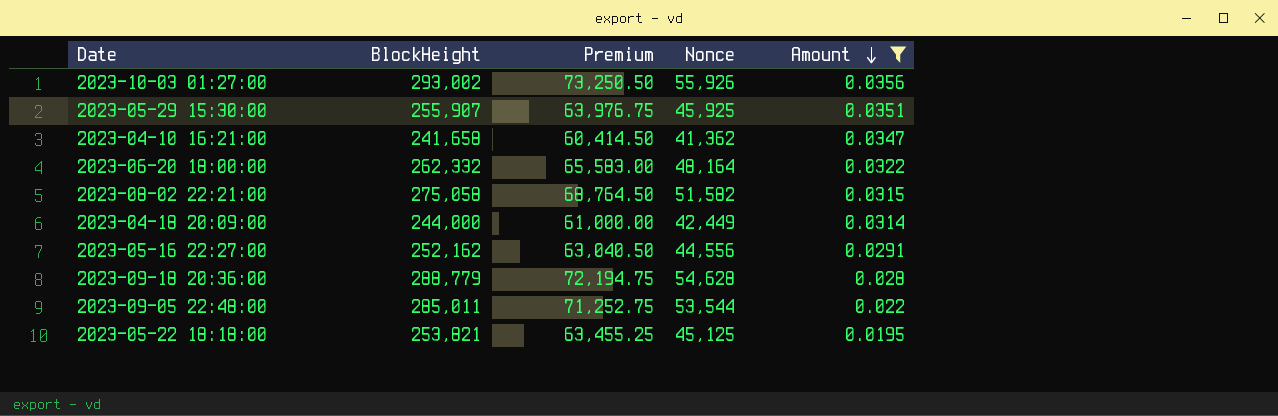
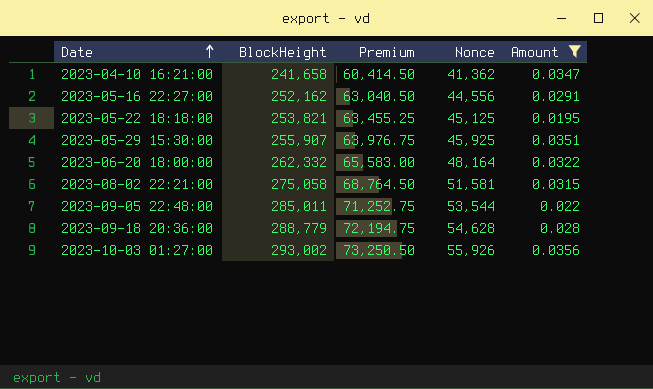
row order: Amount descending -> Date ascending
row 2023-04-18 20:09:00: 244,000 | 61,000.00 | 42,449 | 0.0314 -> none
2023-08-02 22:21:00 | Nonce: 51,582 -> 51,581

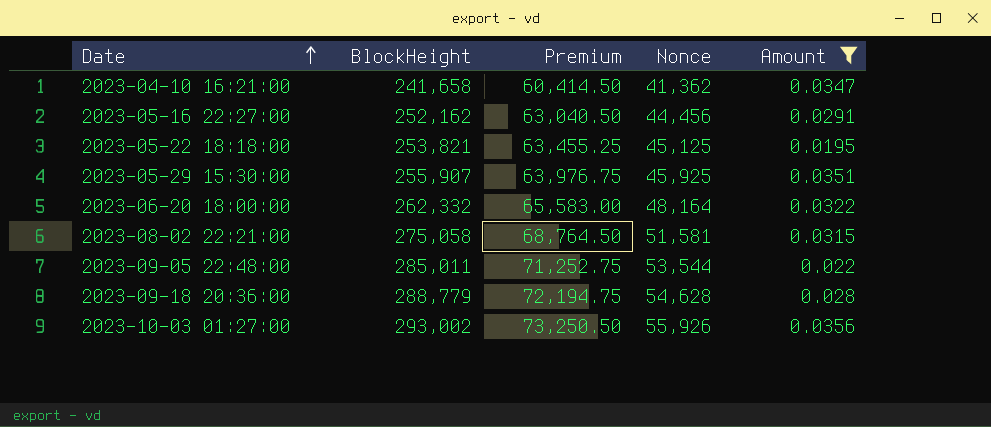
2023-05-16 22:27:00 | Nonce: 44,556 -> 44,456

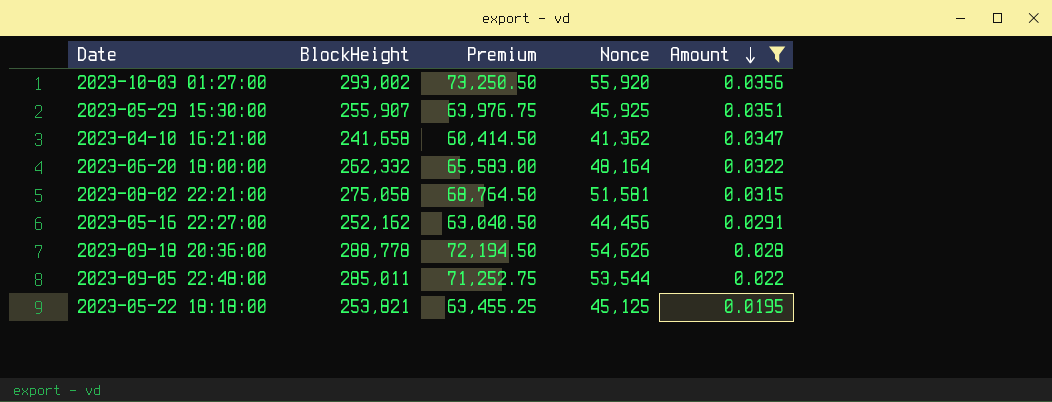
row order: Date ascending -> Amount descending
2023-10-03 01:27:00 | Nonce: 55,926 -> 55,920
2023-09-18 20:36:00 | BlockHeight: 288,779 -> 288,778
2023-09-18 20:36:00 | Premium: 72,194.75 -> 72,194.50
2023-09-18 20:36:00 | Nonce: 54,628 -> 54,626

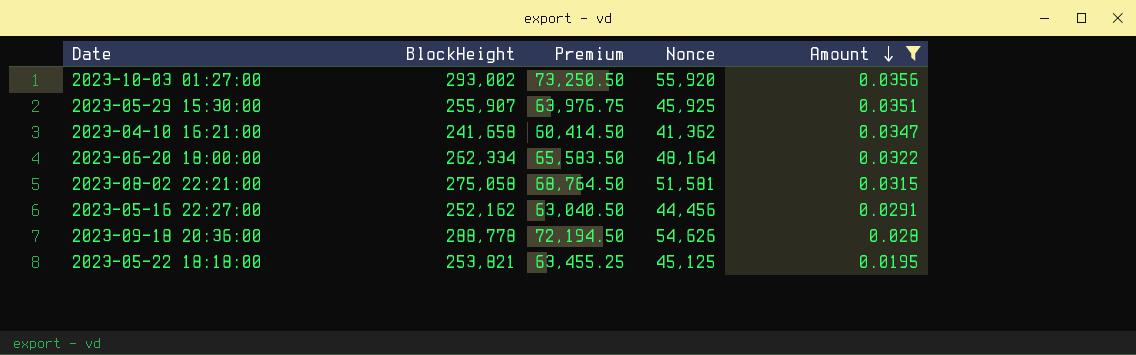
row 2023-09-05 22:48:00: 285,011 | 71,252.75 | 53,544 | 0.022 -> none
2023-06-20 18:00:00 | BlockHeight: 262,332 -> 262,334
2023-06-20 18:00:00 | Premium: 65,583.00 -> 65,583.50

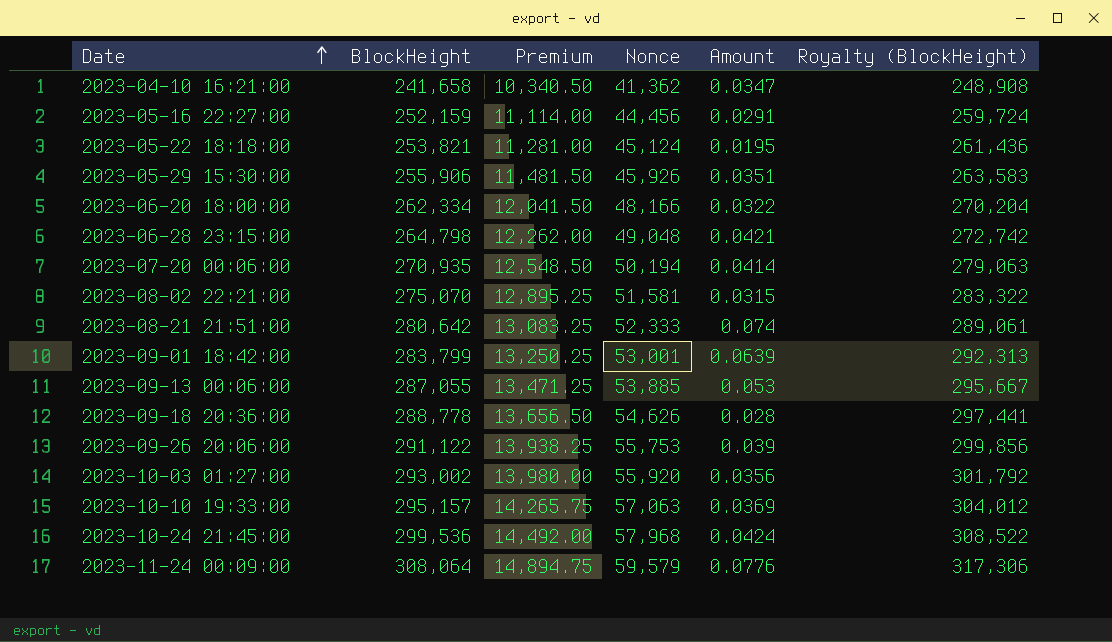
filter: Amount <= 0.0356 -> none
row order: Amount descending -> Date ascending
column Premium | formula: [BlockHeight] * 0.25 -> [Nonce] * 0.25
column Royalty (BlockHeight) | formula: none -> [BlockHeight] * 1.03
2023-05-16 22:27:00 | BlockHeight: 252,162 -> 252,159
2023-05-22 18:18:00 | Nonce: 45,125 -> 45,124
2023-05-29 15:30:00 | BlockHeight: 255,907 -> 255,906
2023-05-29 15:30:00 | Nonce: 45,925 -> 45,926
2023-06-20 18:00:00 | Nonce: 48,164 -> 48,166
2023-08-02 22:21:00 | BlockHeight: 275,058 -> 275,070

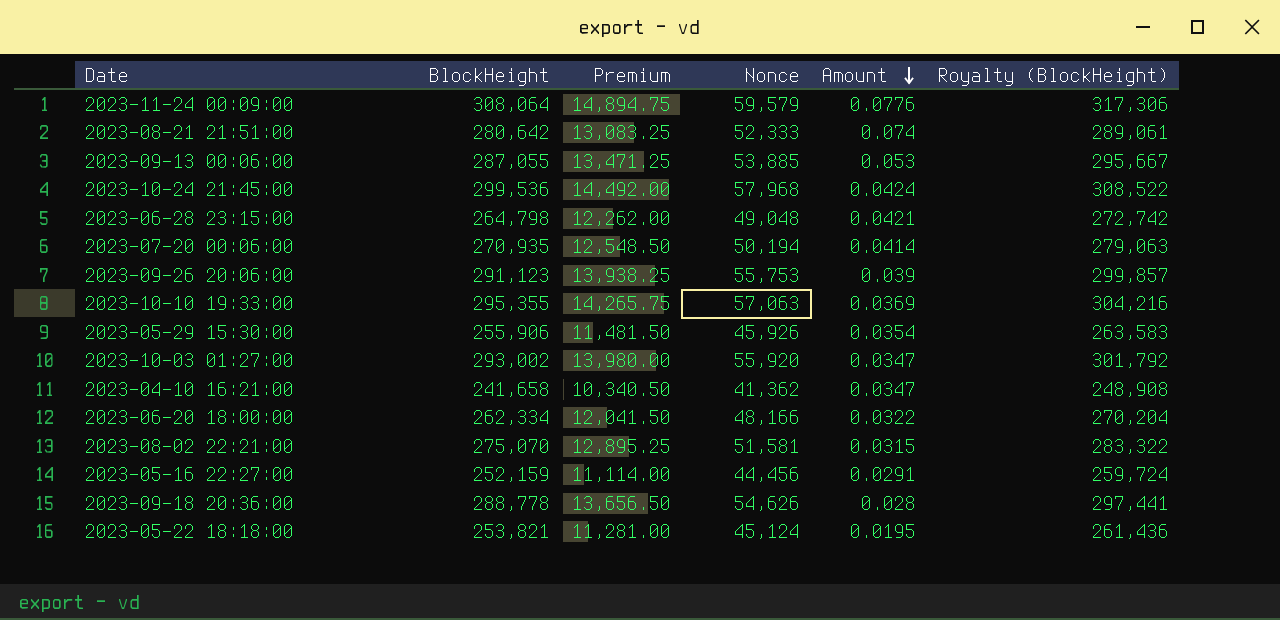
row order: Date ascending -> Amount descending
row 2023-09-01 18:42:00: 283,799 | 13,250.25 | 53,001 | 0.0639 | 292,313 -> none
2023-09-26 20:06:00 | BlockHeight: 291,122 -> 291,123
2023-09-26 20:06:00 | Royalty (BlockHeight): 299,856 -> 299,857
2023-10-10 19:33:00 | BlockHeight: 295,157 -> 295,355
2023-10-10 19:33:00 | Royalty (BlockHeight): 304,012 -> 304,216
2023-05-29 15:30:00 | Amount: 0.0351 -> 0.0354
2023-10-03 01:27:00 | Amount: 0.0356 -> 0.0347

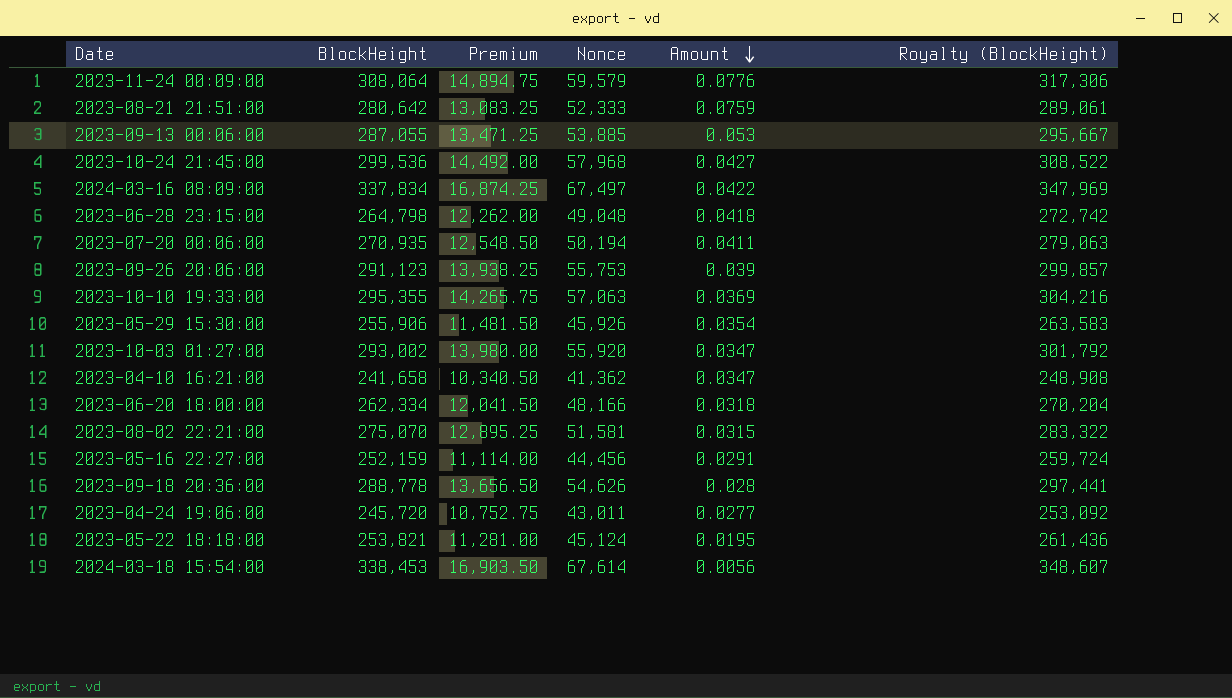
2023-08-21 21:51:00 | Amount: 0.074 -> 0.0759
2023-10-24 21:45:00 | Amount: 0.0424 -> 0.0427
row 2024-03-16 08:09:00: none -> 337,834 | 16,874.25 | 67,497 | 0.0422 | 347,969
2023-06-28 23:15:00 | Amount: 0.0421 -> 0.0418
2023-07-20 00:06:00 | Amount: 0.0414 -> 0.0411
2023-06-20 18:00:00 | Amount: 0.0322 -> 0.0318
row 2023-04-24 19:06:00: none -> 245,720 | 10,752.75 | 43,011 | 0.0277 | 253,092
row 2024-03-18 15:54:00: none -> 338,453 | 16,903.50 | 67,614 | 0.0056 | 348,607

